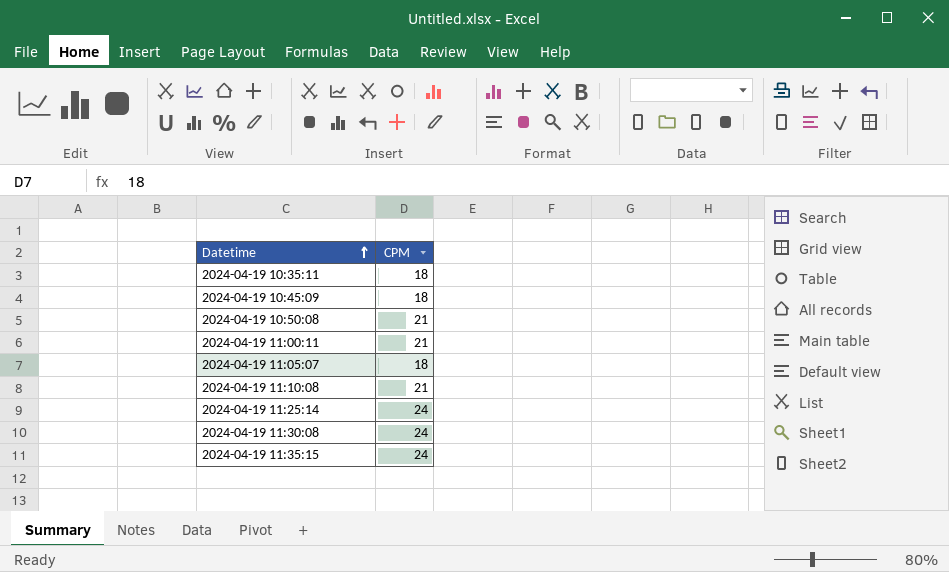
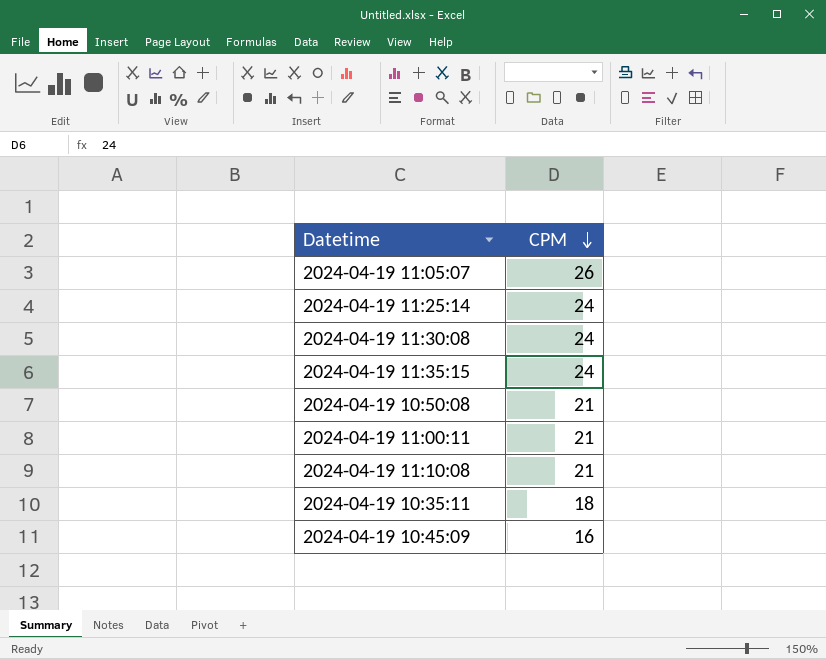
row order: Datetime ascending -> CPM descending
2024-04-19 11:05:07 | CPM: 18 -> 26
2024-04-19 10:45:09 | CPM: 18 -> 16

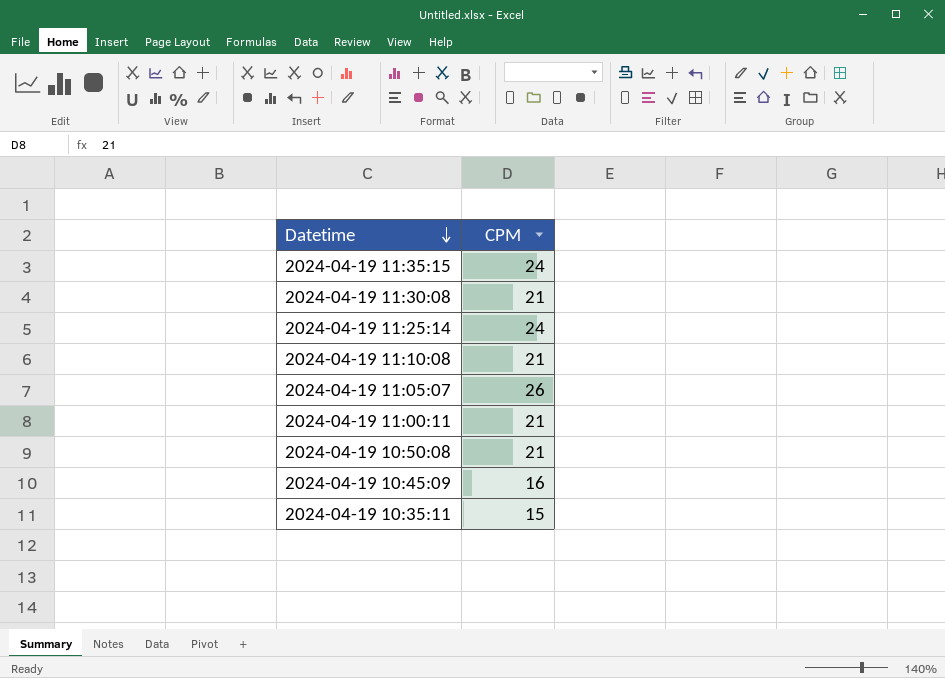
row order: CPM descending -> Datetime descending
2024-04-19 11:30:08 | CPM: 24 -> 21
2024-04-19 10:35:11 | CPM: 18 -> 15

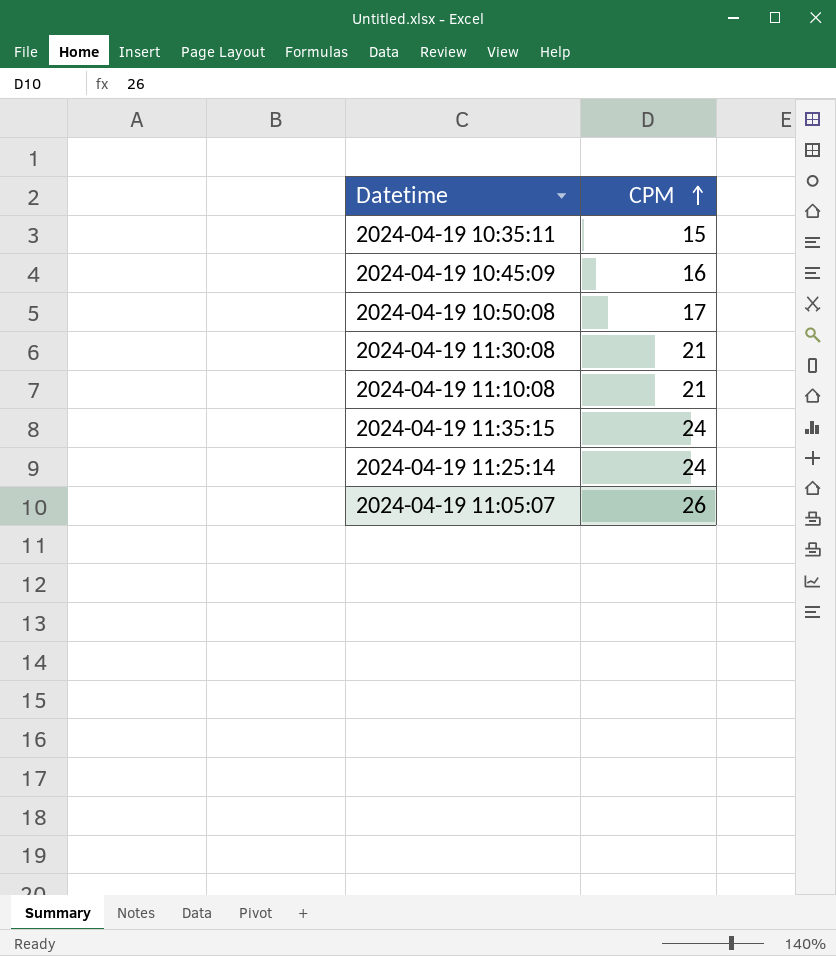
row order: Datetime descending -> CPM ascending
row 2024-04-19 11:00:11: 21 -> none
2024-04-19 10:50:08 | CPM: 21 -> 17

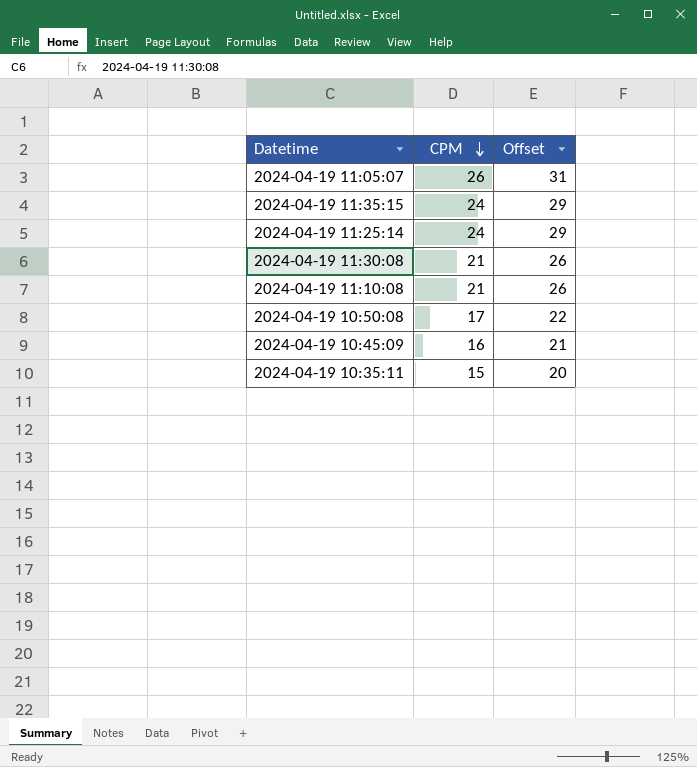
row order: CPM ascending -> CPM descending
column Offset | formula: none -> [CPM] + 5

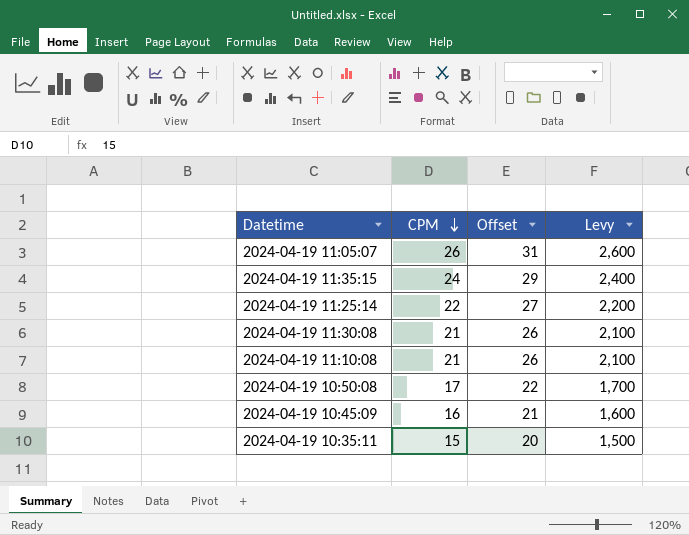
column Levy | formula: none -> [CPM] * 100
2024-04-19 11:25:14 | CPM: 24 -> 22
2024-04-19 11:25:14 | Offset: 29 -> 27

